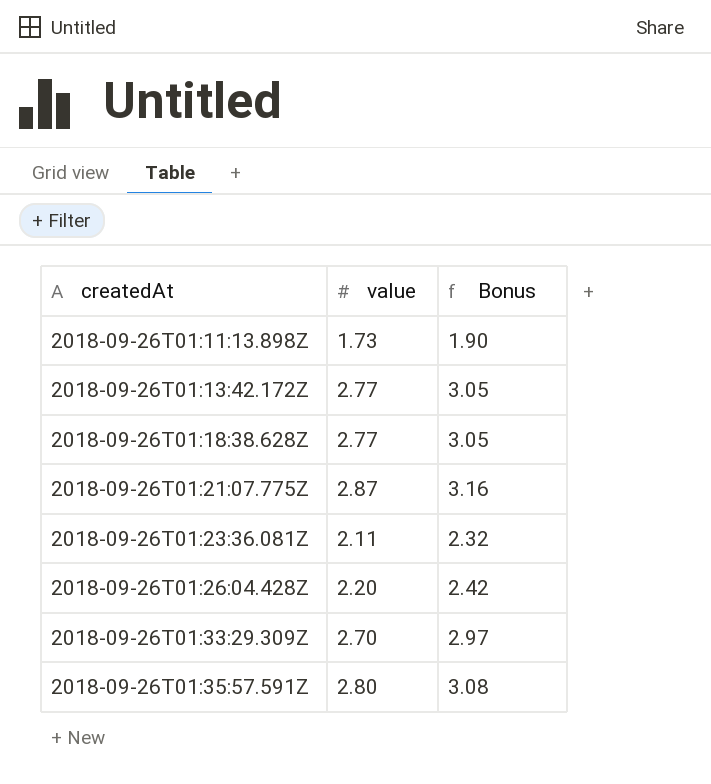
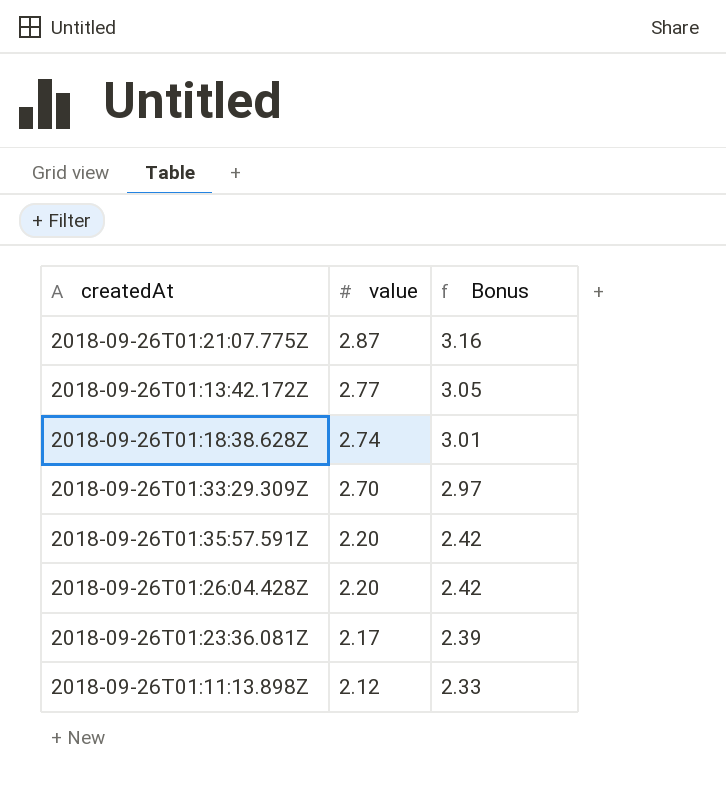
row order: createdAt ascending -> value descending
2018-09-26T01:18:38.628Z | value: 2.77 -> 2.74
2018-09-26T01:18:38.628Z | Bonus: 3.05 -> 3.01
2018-09-26T01:35:57.591Z | value: 2.80 -> 2.20
2018-09-26T01:35:57.591Z | Bonus: 3.08 -> 2.42
2018-09-26T01:23:36.081Z | value: 2.11 -> 2.17
2018-09-26T01:23:36.081Z | Bonus: 2.32 -> 2.39
2018-09-26T01:11:13.898Z | value: 1.73 -> 2.12
2018-09-26T01:11:13.898Z | Bonus: 1.90 -> 2.33

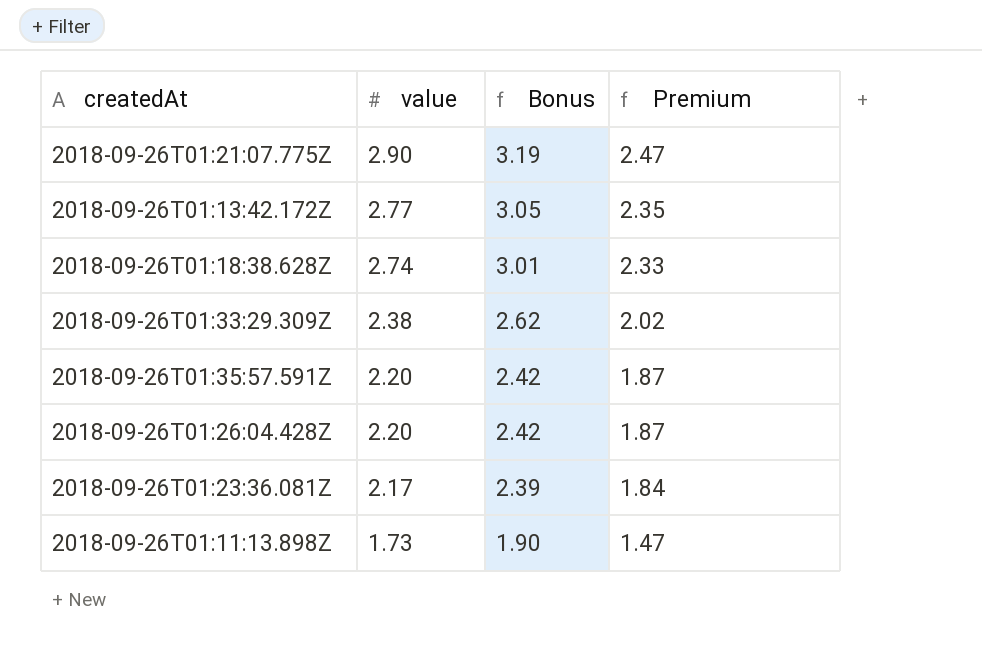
column Premium | formula: none -> [value] * 0.85
2018-09-26T01:21:07.775Z | value: 2.87 -> 2.90
2018-09-26T01:21:07.775Z | Bonus: 3.16 -> 3.19
2018-09-26T01:33:29.309Z | value: 2.70 -> 2.38
2018-09-26T01:33:29.309Z | Bonus: 2.97 -> 2.62
2018-09-26T01:11:13.898Z | value: 2.12 -> 1.73
2018-09-26T01:11:13.898Z | Bonus: 2.33 -> 1.90

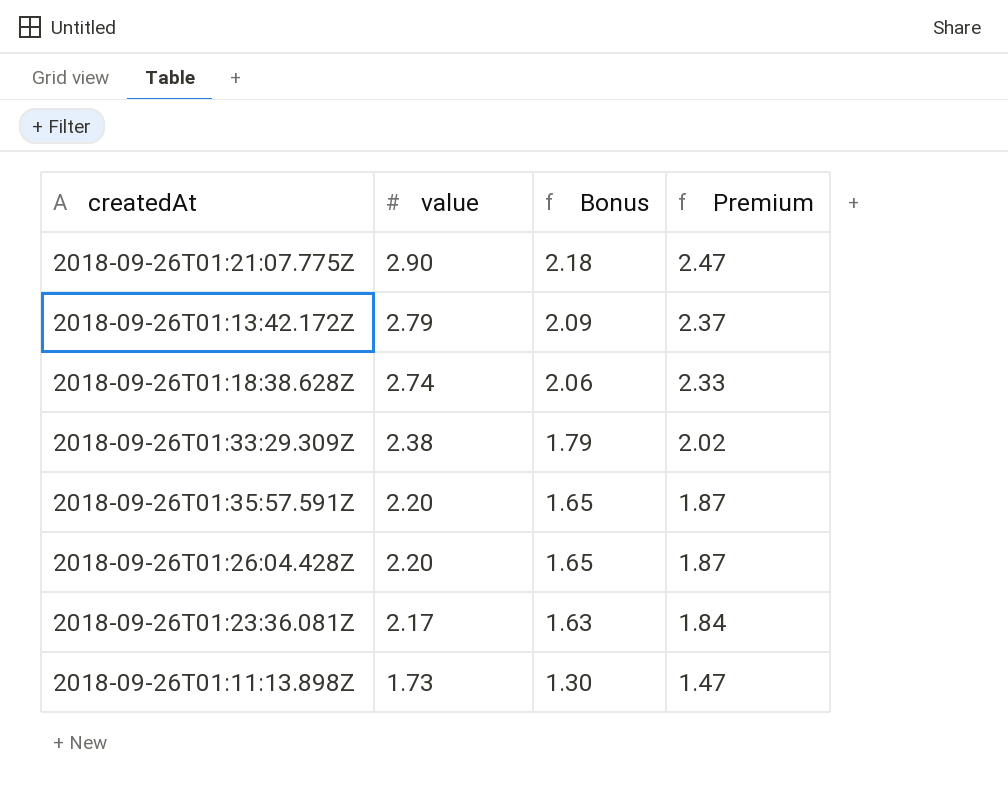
column Bonus | formula: [value] * 1.1 -> [value] * 0.75
2018-09-26T01:13:42.172Z | value: 2.77 -> 2.79
2018-09-26T01:13:42.172Z | Premium: 2.35 -> 2.37

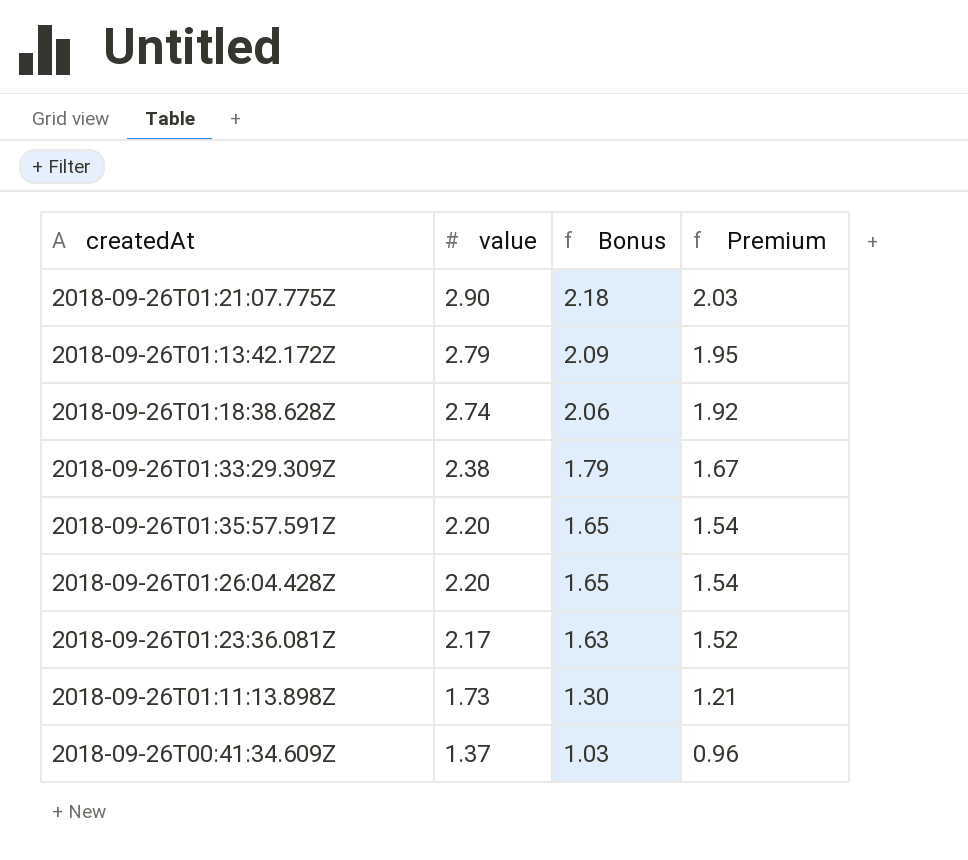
column Premium | formula: [value] * 0.85 -> [value] * 0.7
row 2018-09-26T00:41:34.609Z: none -> 1.37 | 1.03 | 0.96

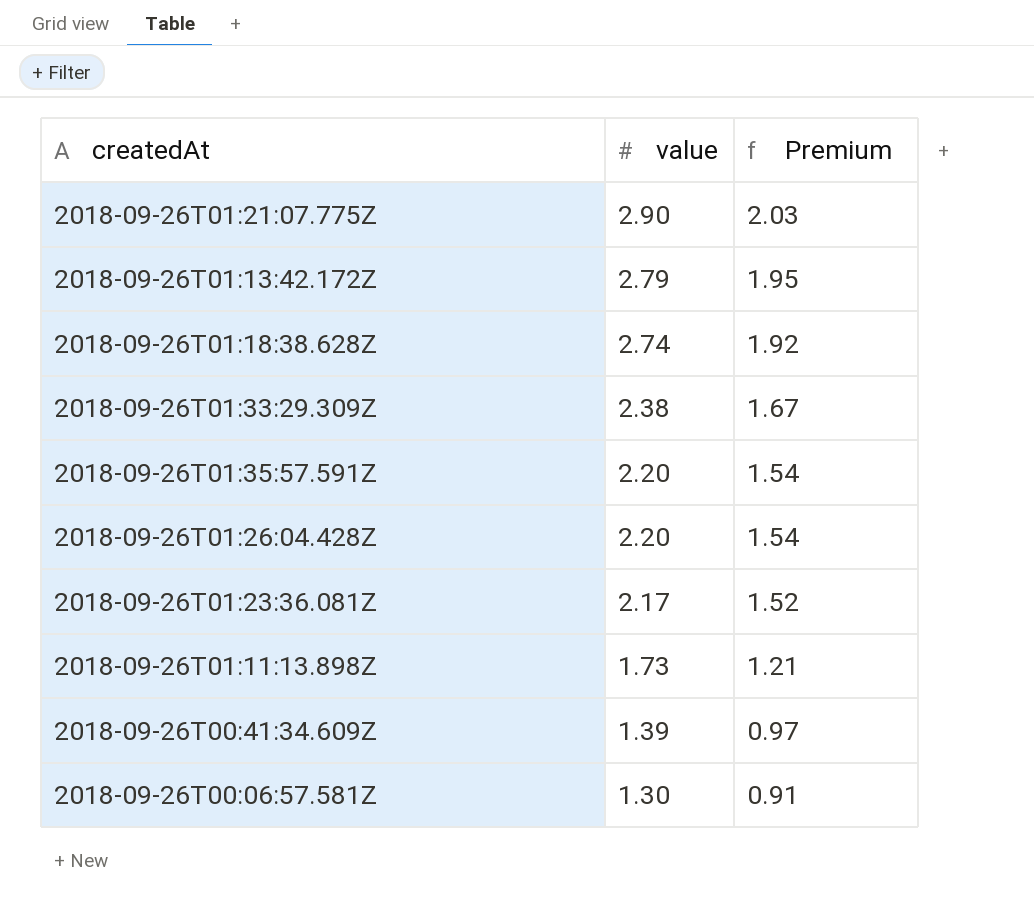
column Bonus | formula: [value] * 0.75 -> none
2018-09-26T00:41:34.609Z | value: 1.37 -> 1.39
2018-09-26T00:41:34.609Z | Premium: 0.96 -> 0.97
row 2018-09-26T00:06:57.581Z: none -> 1.30 | 0.91

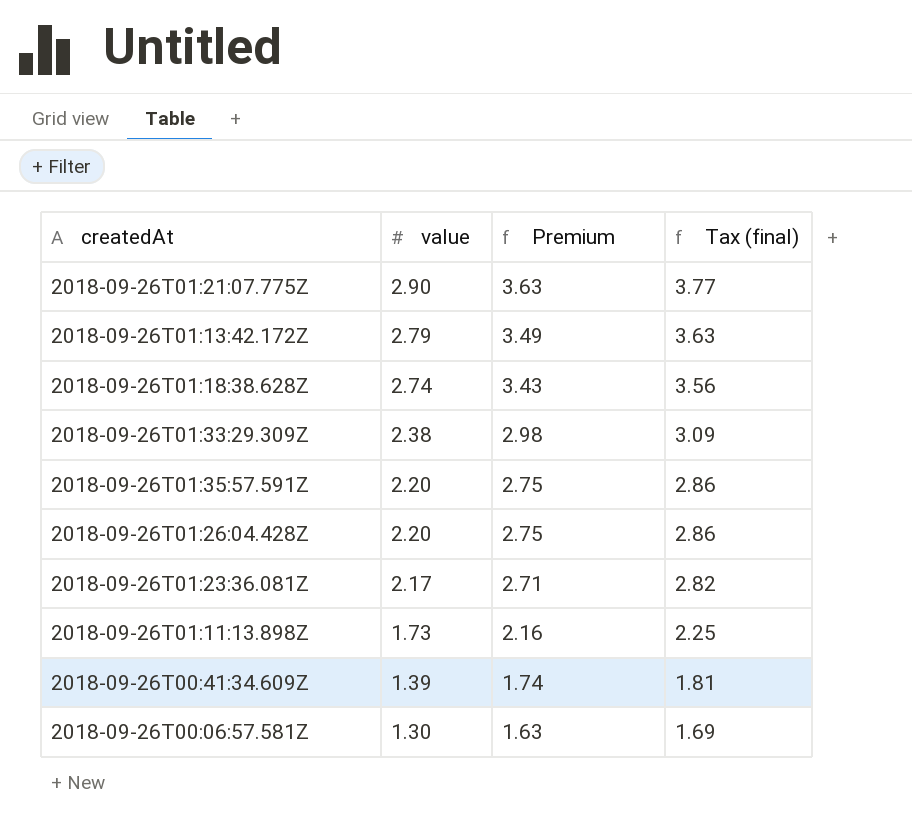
column Premium | formula: [value] * 0.7 -> [value] * 1.25
column Tax (final) | formula: none -> [value] * 1.3

